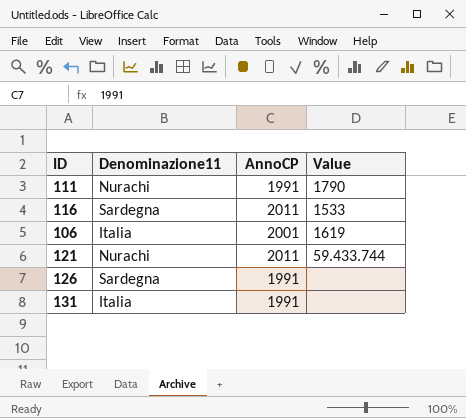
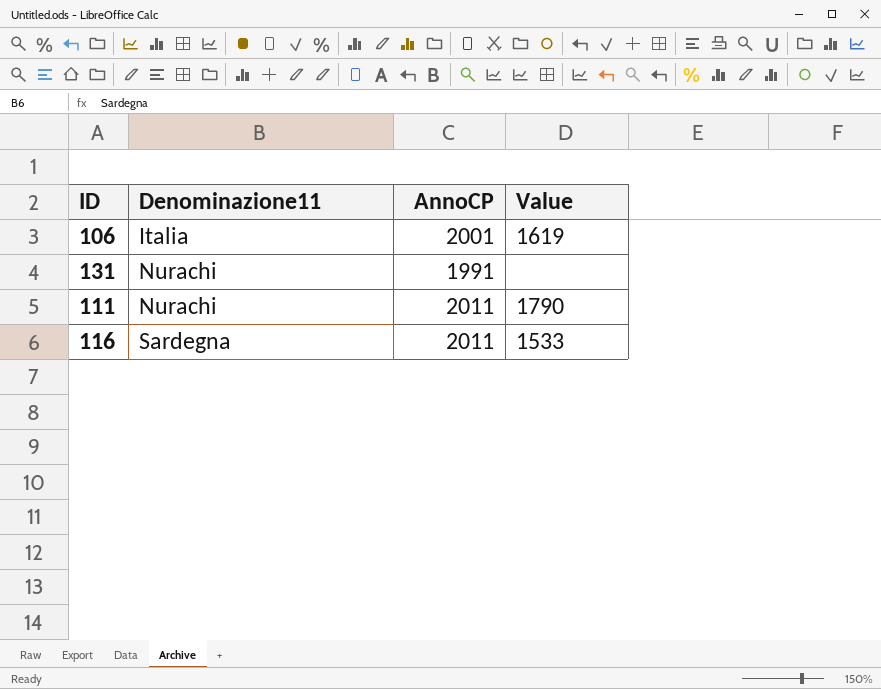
row order: none -> Denominazione11 ascending
row 121: Nurachi | 2011 | 59.433.744 -> none
row 126: Sardegna | 1991 | none -> none
131 | Denominazione11: Italia -> Nurachi
111 | AnnoCP: 1991 -> 2011

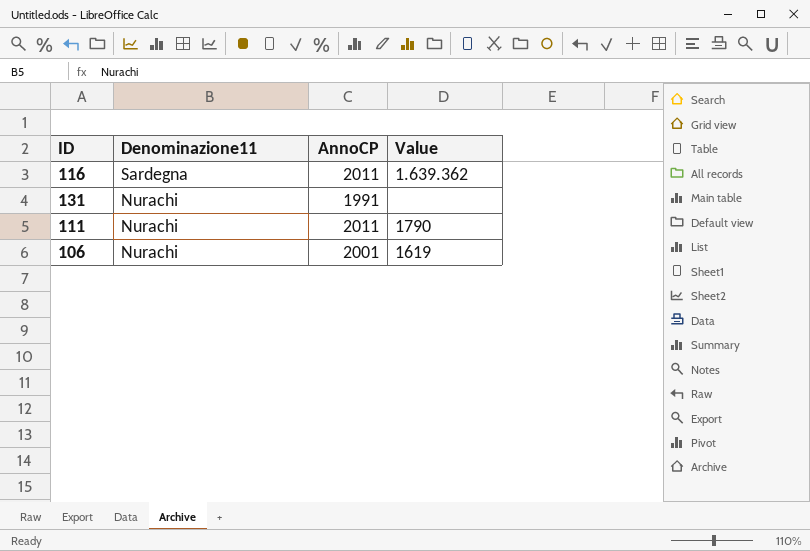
row order: Denominazione11 ascending -> Denominazione11 descending
116 | Value: 1533 -> 1.639.362
106 | Denominazione11: Italia -> Nurachi

